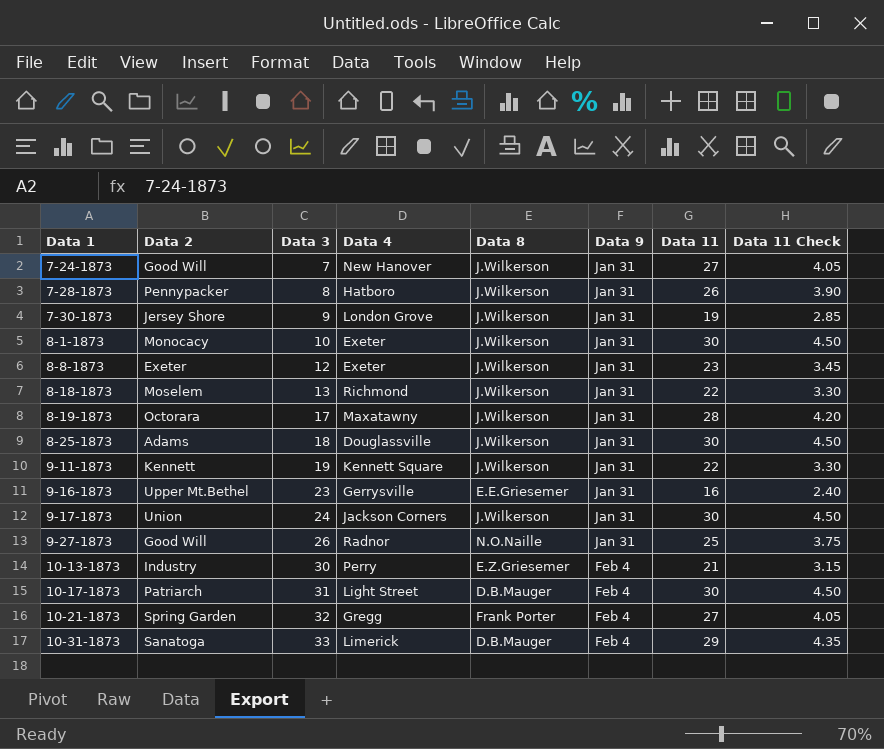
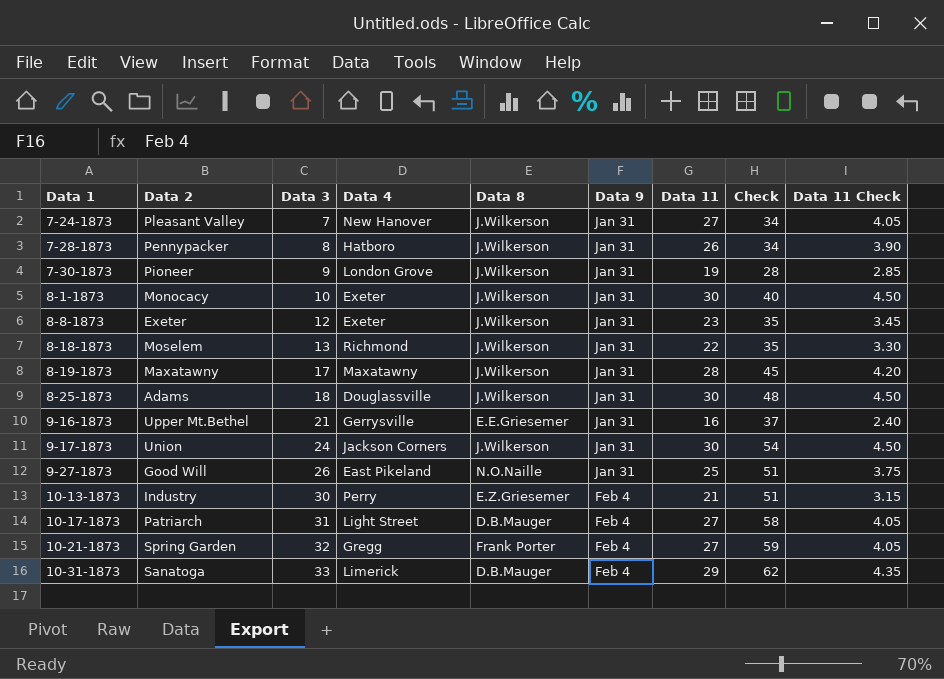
column Check | formula: none -> [Data 3] + [Data 11]
row 9-11-1873: Kennett | 19 | Kennett Square | J.Wilkerson | Jan 31 | 22 | 3.30 -> none
7-24-1873 | Data 2: Good Will -> Pleasant Valley
7-30-1873 | Data 2: Jersey Shore -> Pioneer
8-19-1873 | Data 2: Octorara -> Maxatawny
9-16-1873 | Data 3: 23 -> 21
9-27-1873 | Data 4: Radnor -> East Pikeland
10-17-1873 | Data 11: 30 -> 27
10-17-1873 | Data 11 Check: 4.50 -> 4.05

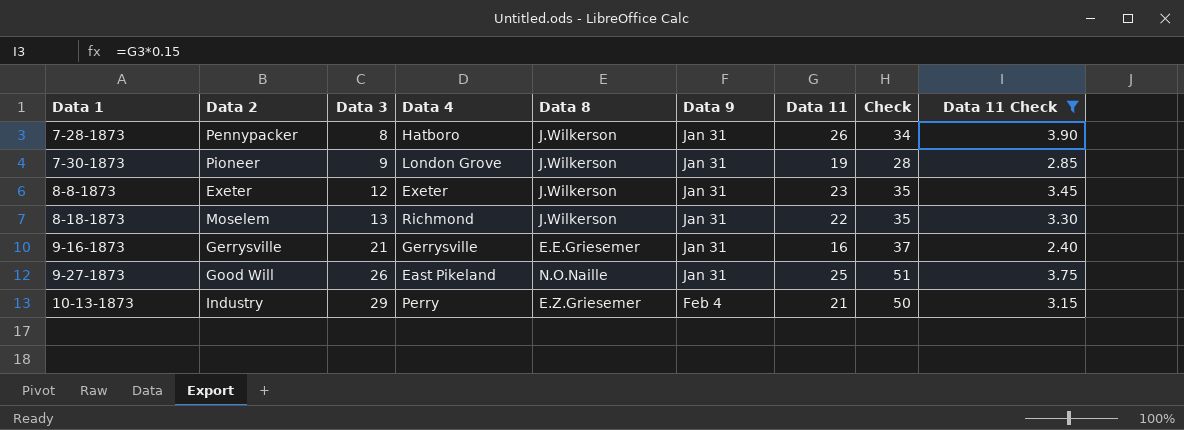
filter: none -> Data 11 Check <= 3.90
9-16-1873 | Data 2: Upper Mt.Bethel -> Gerrysville
10-13-1873 | Data 3: 30 -> 29
10-13-1873 | Check: 51 -> 50

